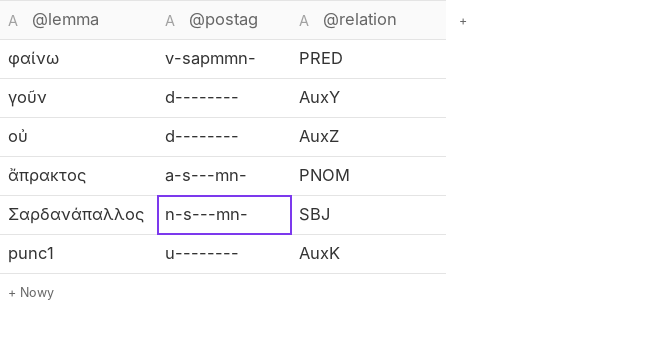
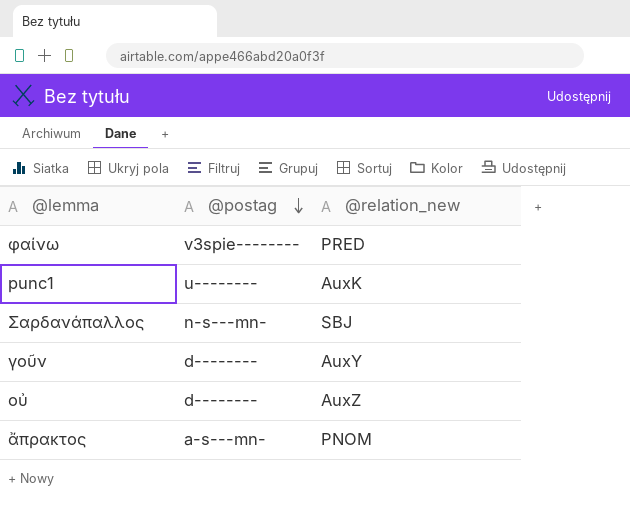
row order: none -> @postag descending
column name: @relation -> @relation_new
φαίνω | @postag: v-sapmmn- -> v3spie--------

